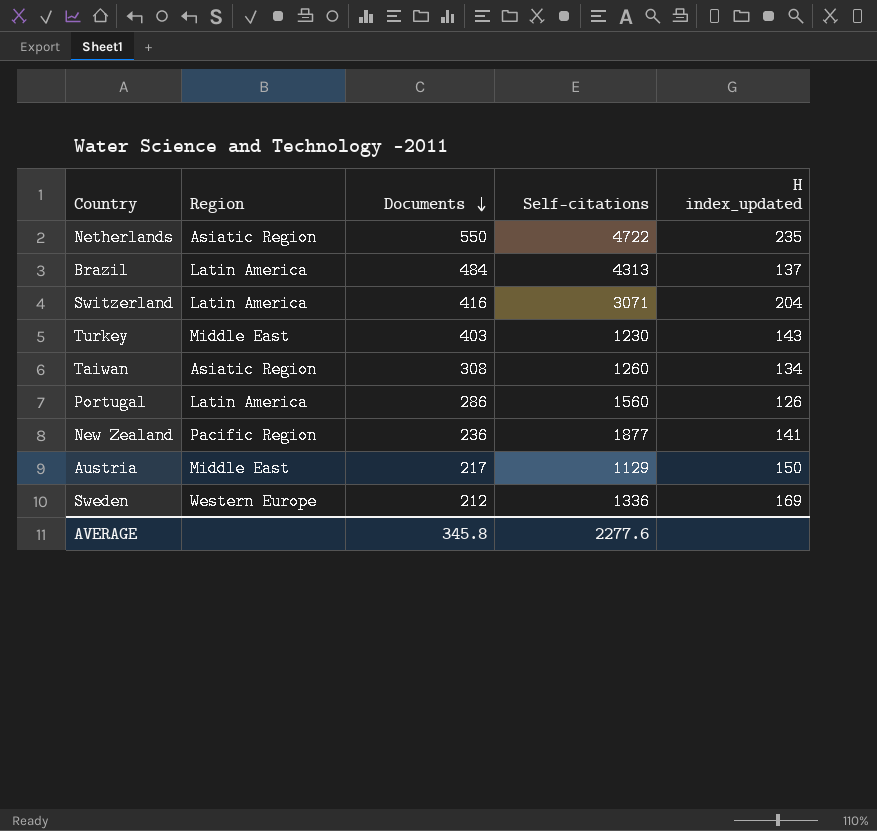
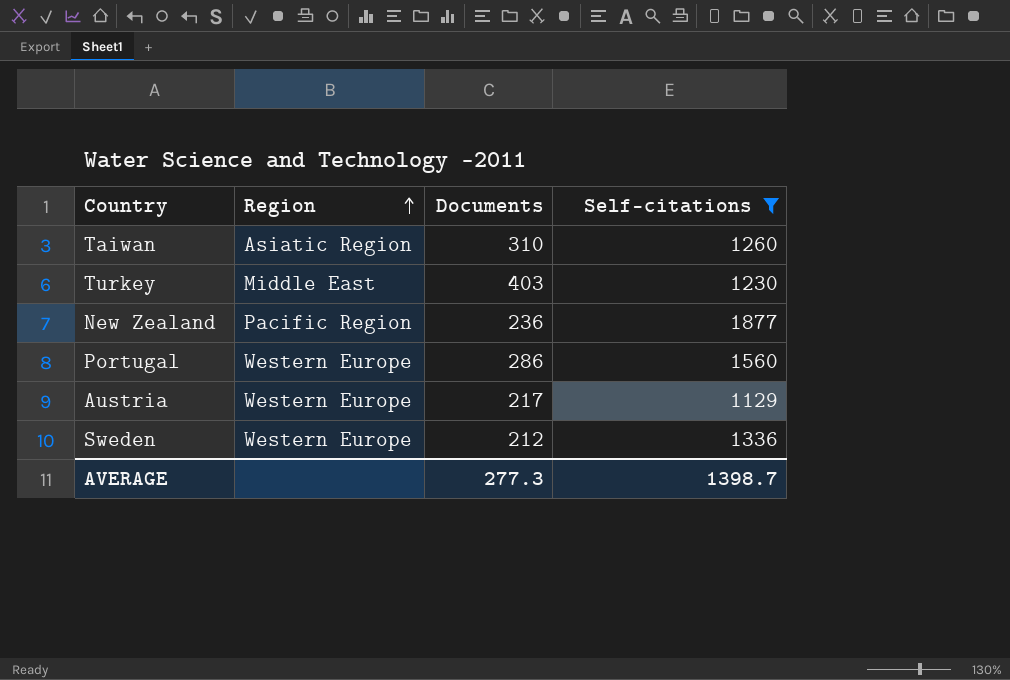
filter: none -> Self-citations <= 1877
row order: Documents descending -> Region ascending
column H index_updated | position: 5 -> none
Taiwan | Documents: 308 -> 310
Portugal | Region: Latin America -> Western Europe
Austria | Region: Middle East -> Western Europe
AVERAGE | Documents: 345.8 -> 277.3
AVERAGE | Self-citations: 2277.6 -> 1398.7

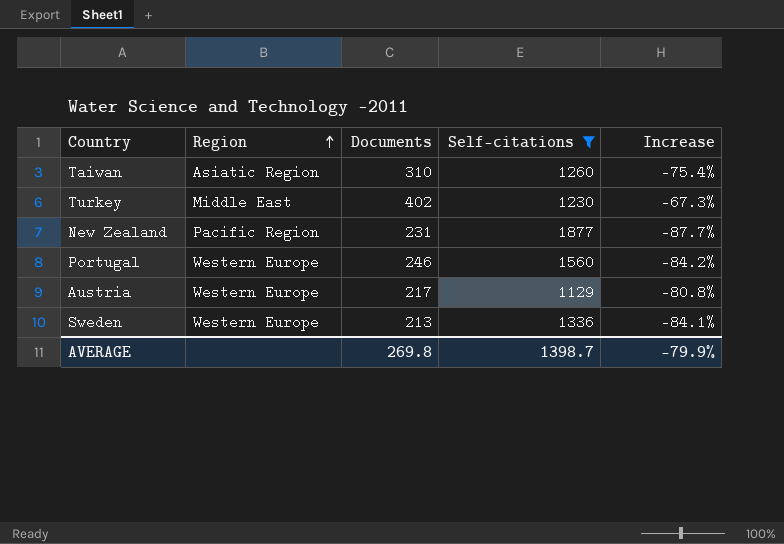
column Increase | formula: none -> ([Documents] - [Self-citations]) / [Self-citations]
Turkey | Documents: 403 -> 402
New Zealand | Documents: 236 -> 231
Portugal | Documents: 286 -> 246
Sweden | Documents: 212 -> 213
AVERAGE | Documents: 277.3 -> 269.8

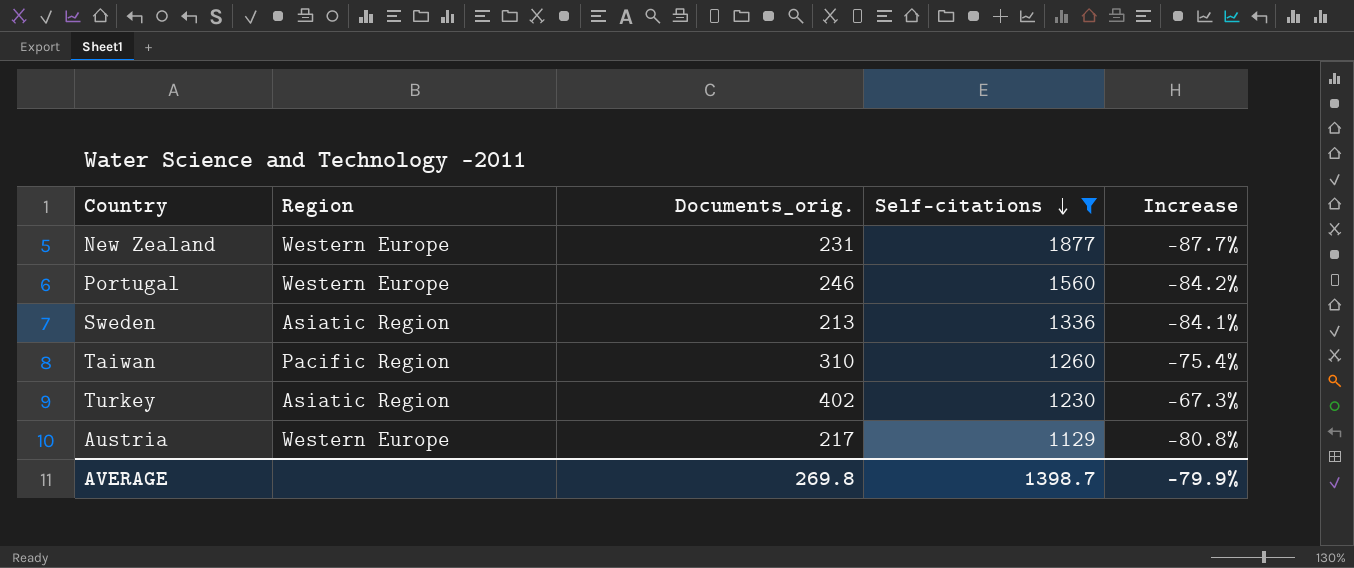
row order: Region ascending -> Self-citations descending
column name: Documents -> Documents_orig.
New Zealand | Region: Pacific Region -> Western Europe
Sweden | Region: Western Europe -> Asiatic Region
Taiwan | Region: Asiatic Region -> Pacific Region
Turkey | Region: Middle East -> Asiatic Region

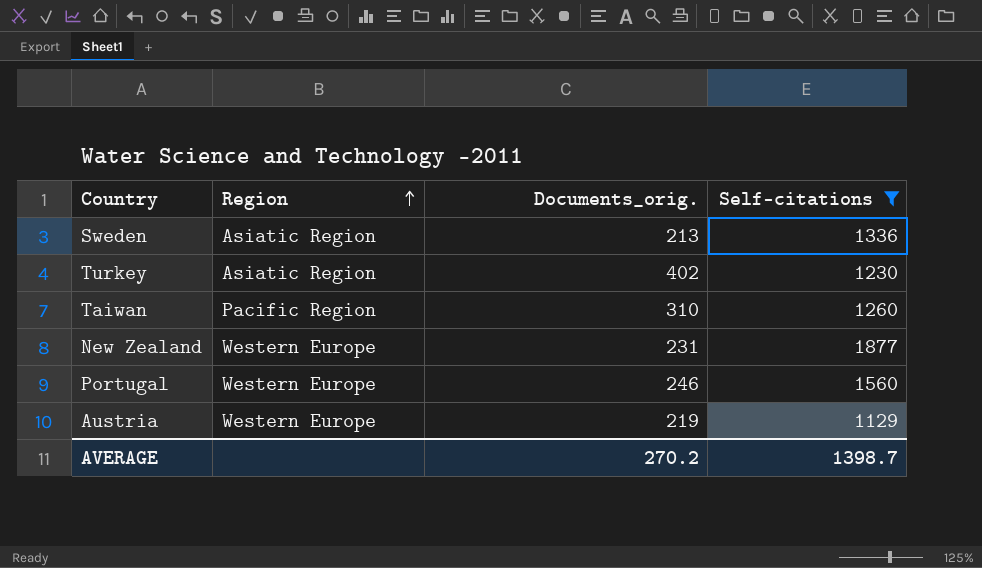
row order: Self-citations descending -> Region ascending
column Increase | formula: ([Documents_orig.] - [Self-citations]) / [Self-citations] -> none
Austria | Documents_orig.: 217 -> 219
AVERAGE | Documents_orig.: 269.8 -> 270.2

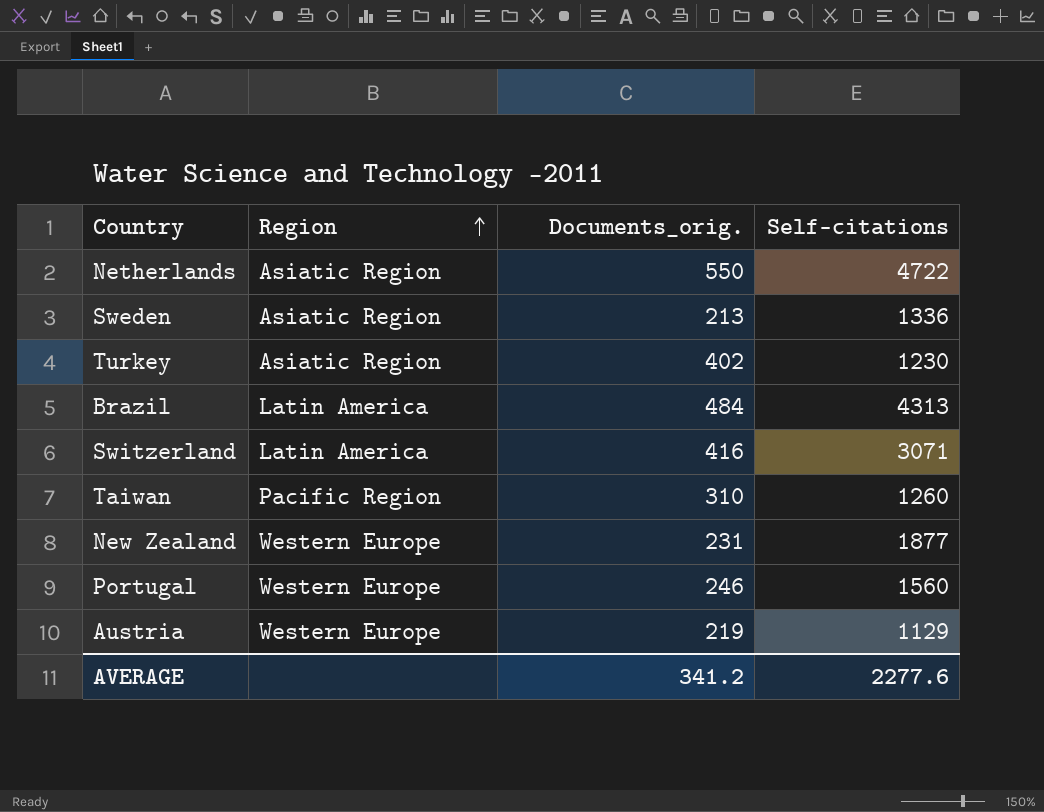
filter: Self-citations <= 1877 -> none
AVERAGE | Documents_orig.: 270.2 -> 341.2
AVERAGE | Self-citations: 1398.7 -> 2277.6

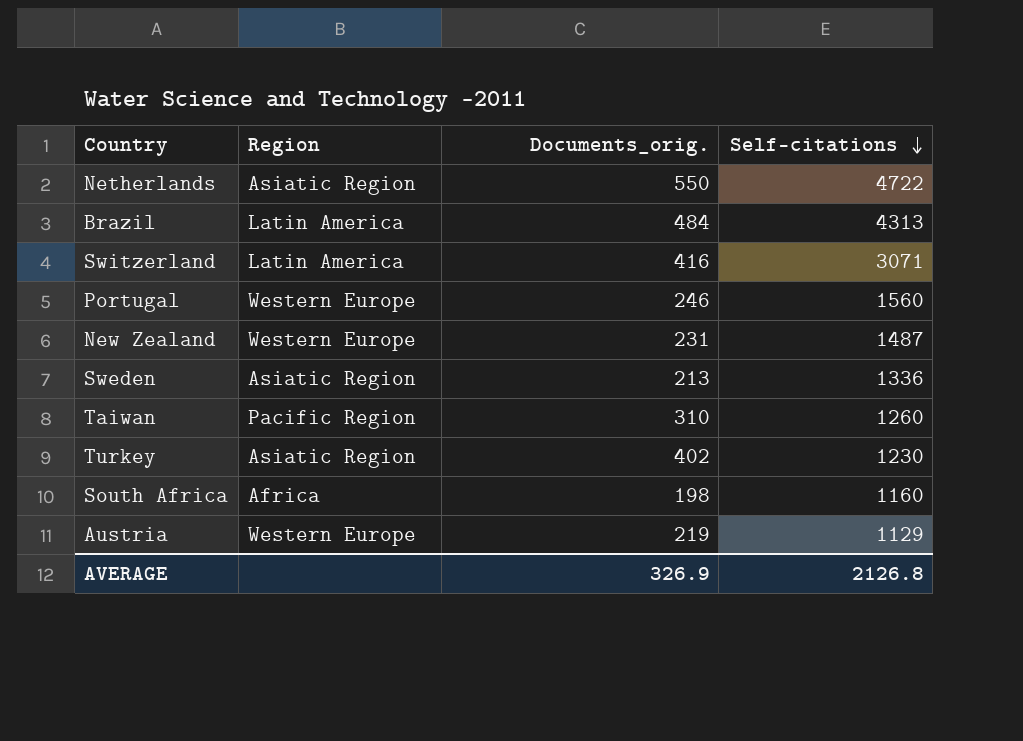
row order: Region ascending -> Self-citations descending
New Zealand | Self-citations: 1877 -> 1487
row South Africa: none -> Africa | 198 | 1160
AVERAGE | Documents_orig.: 341.2 -> 326.9
AVERAGE | Self-citations: 2277.6 -> 2126.8

